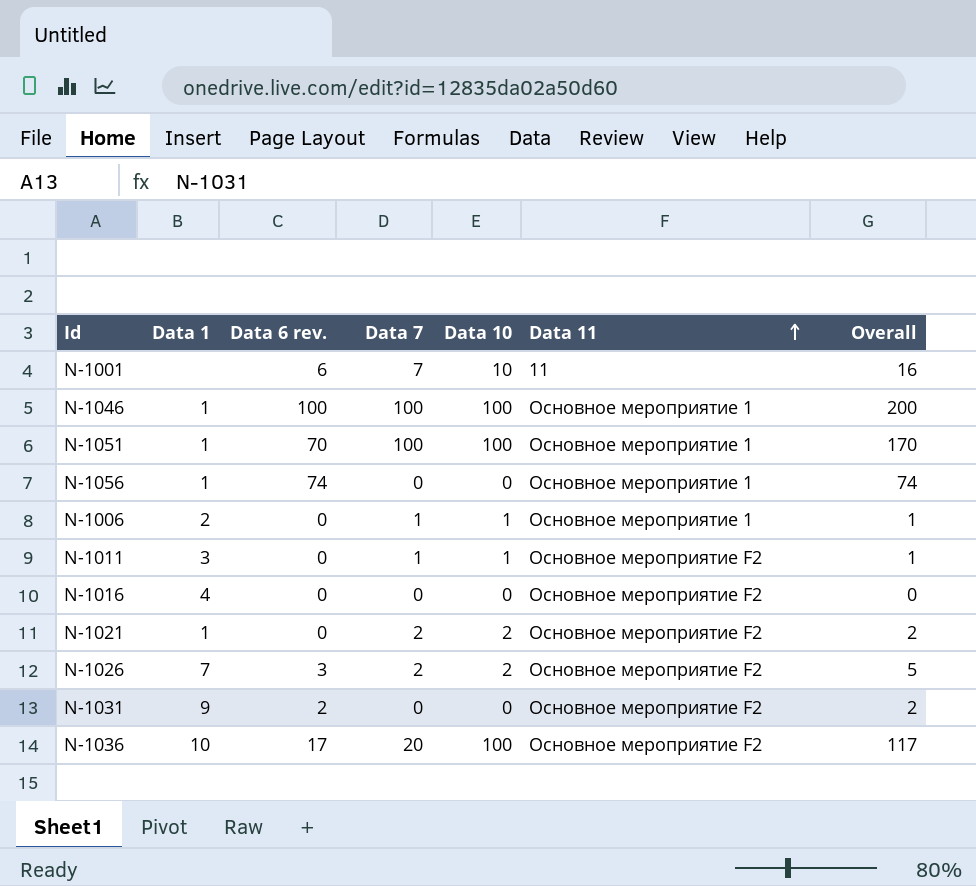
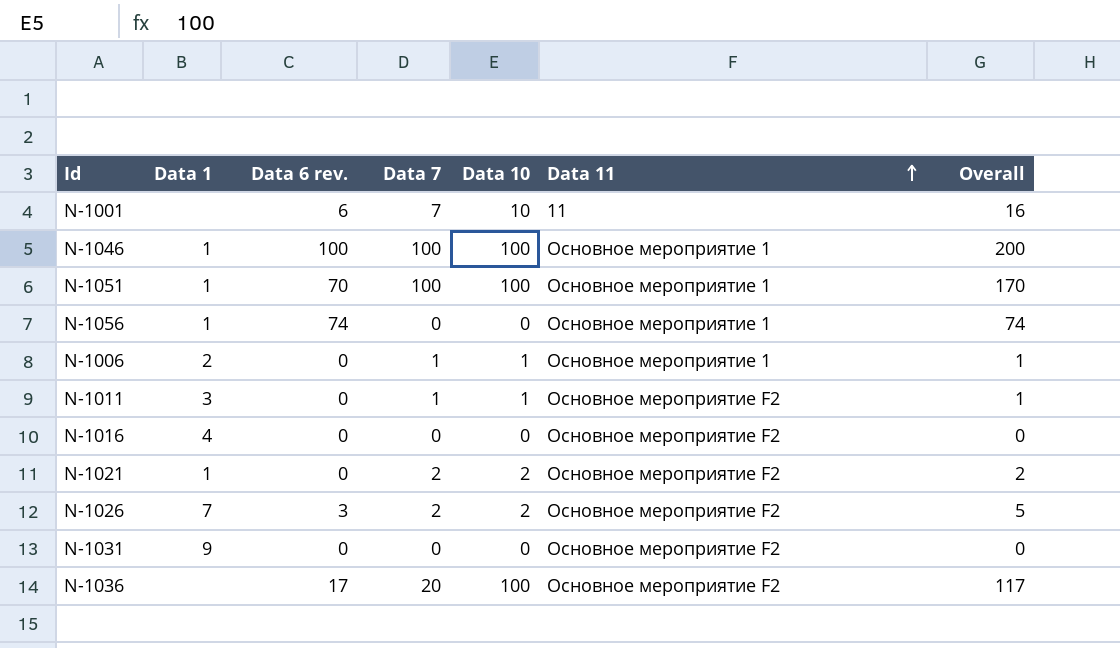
N-1031 | Data 6 rev.: 2 -> 0
N-1031 | Overall: 2 -> 0
N-1036 | Data 1: 10 -> none

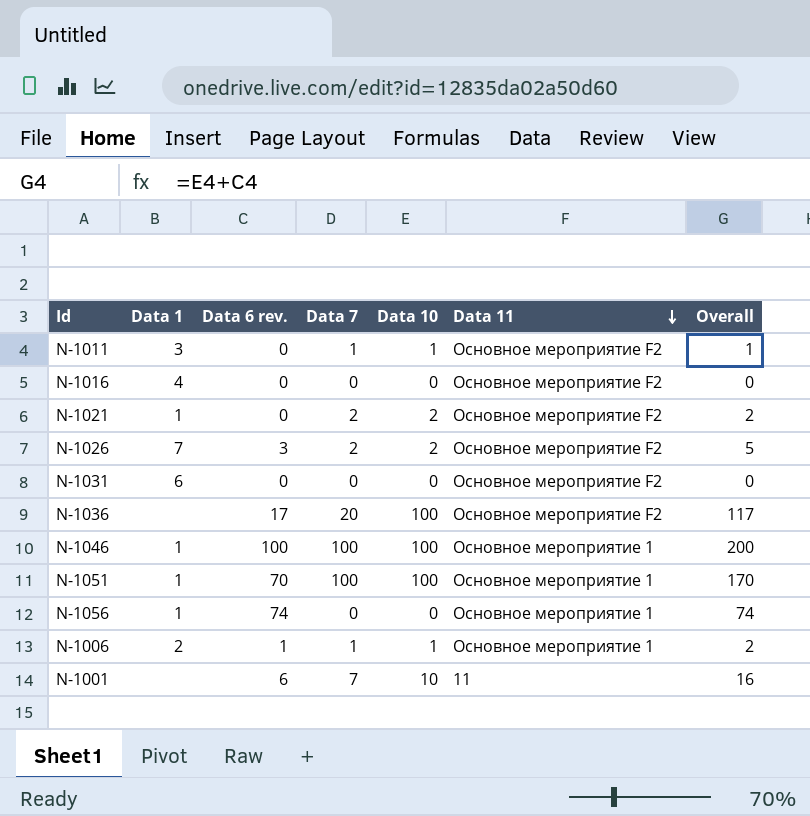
row order: Data 11 ascending -> Data 11 descending
N-1031 | Data 1: 9 -> 6
N-1006 | Data 6 rev.: 0 -> 1
N-1006 | Overall: 1 -> 2

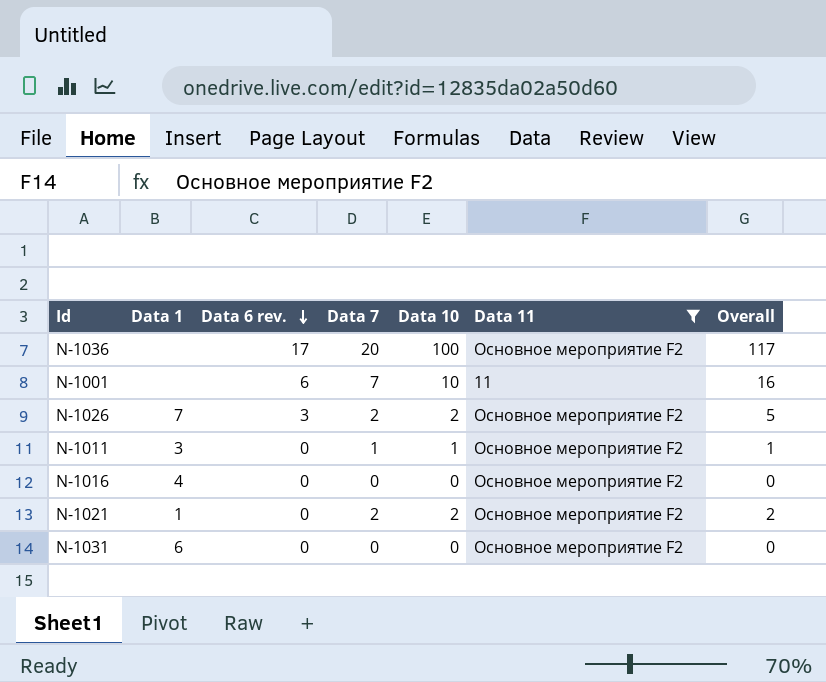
filter: none -> Data 11 != Основное мероприятие 1
row order: Data 11 descending -> Data 6 rev. descending

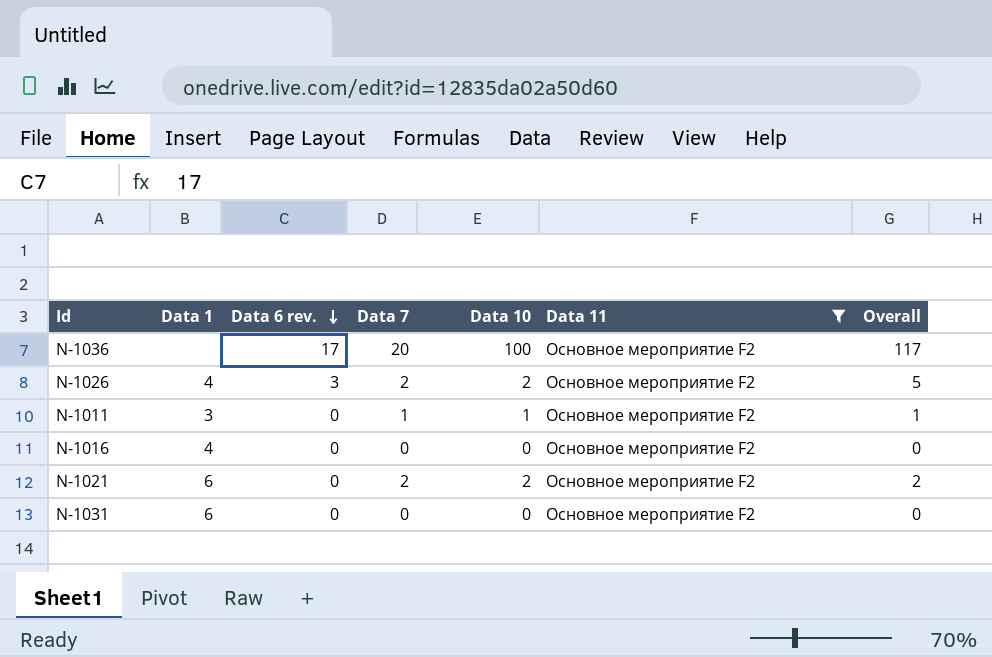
row N-1001: none | 6 | 7 | 10 | 11 | 16 -> none
N-1026 | Data 1: 7 -> 4
N-1021 | Data 1: 1 -> 6

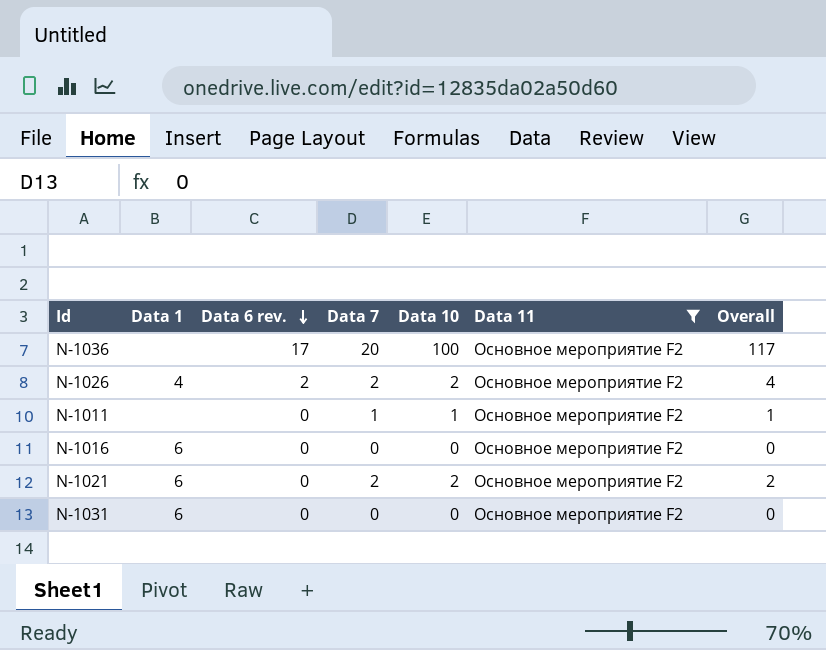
N-1026 | Data 6 rev.: 3 -> 2
N-1026 | Overall: 5 -> 4
N-1011 | Data 1: 3 -> none
N-1016 | Data 1: 4 -> 6

